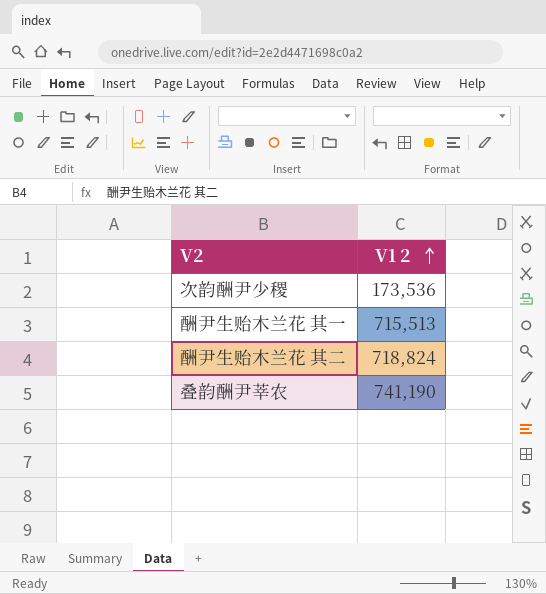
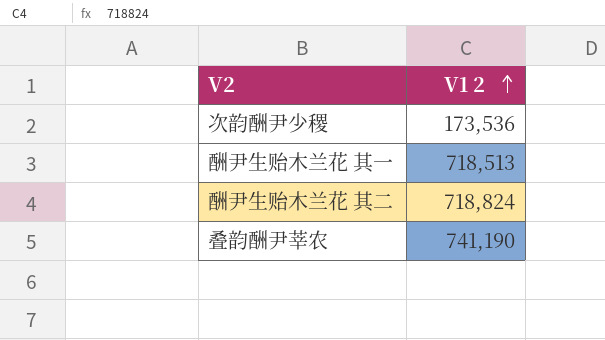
酬尹生贻木兰花 其一 | V1 2: 715,513 -> 718,513

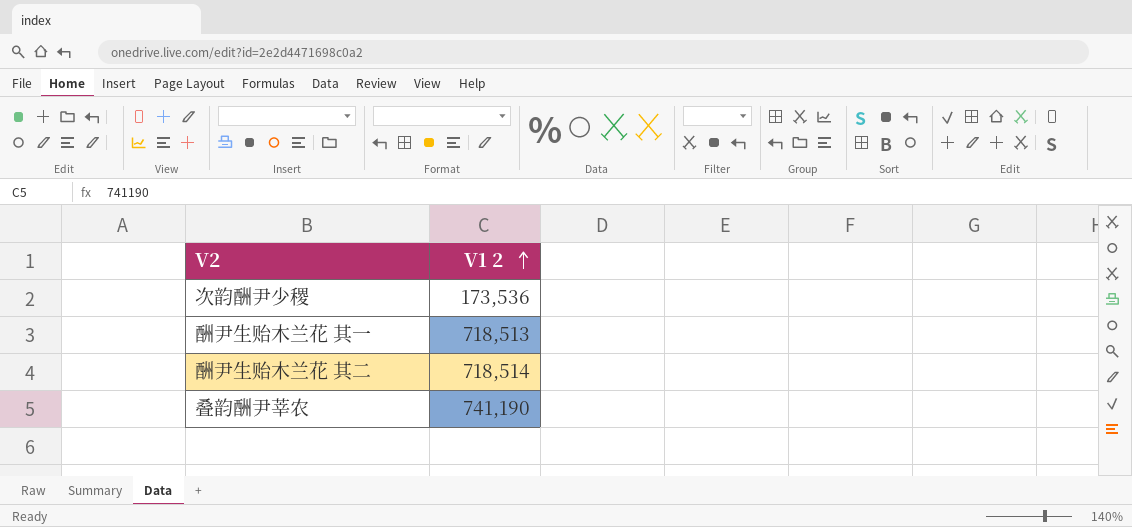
酬尹生贻木兰花 其二 | V1 2: 718,824 -> 718,514

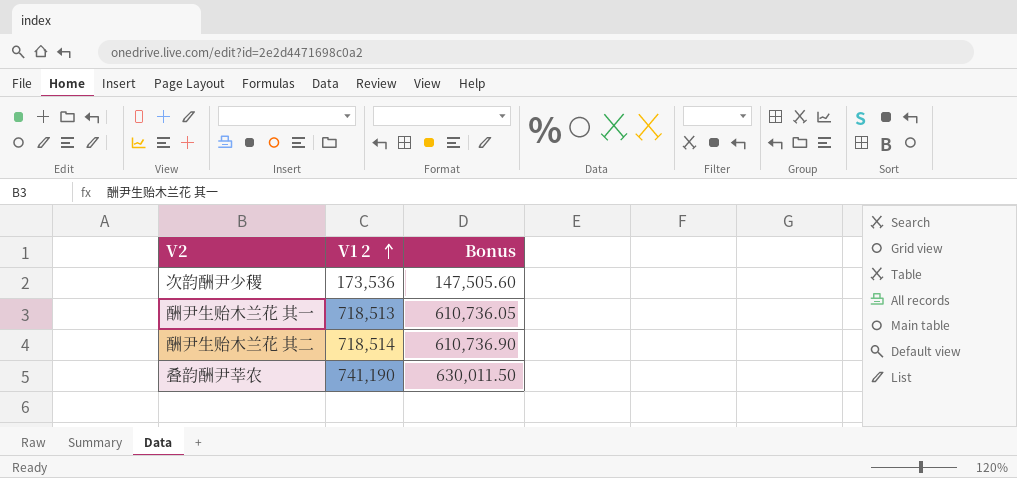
column Bonus | formula: none -> [V1 2] * 0.85

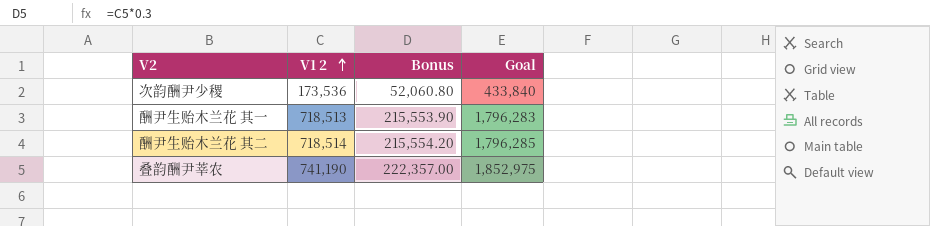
column Bonus | formula: [V1 2] * 0.85 -> [V1 2] * 0.3
column Goal | formula: none -> [V1 2] * 2.5

